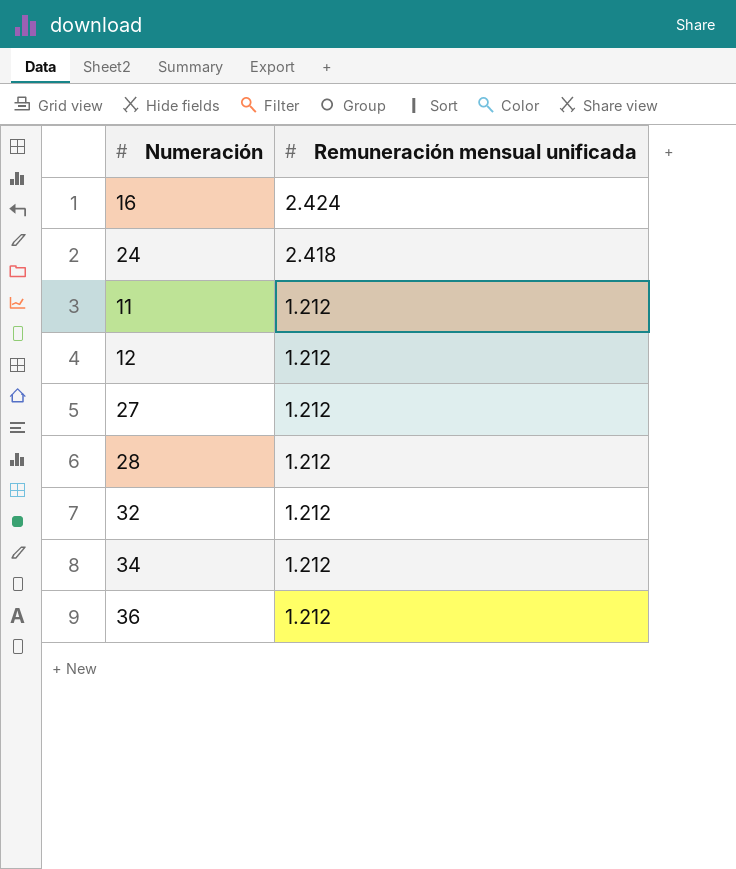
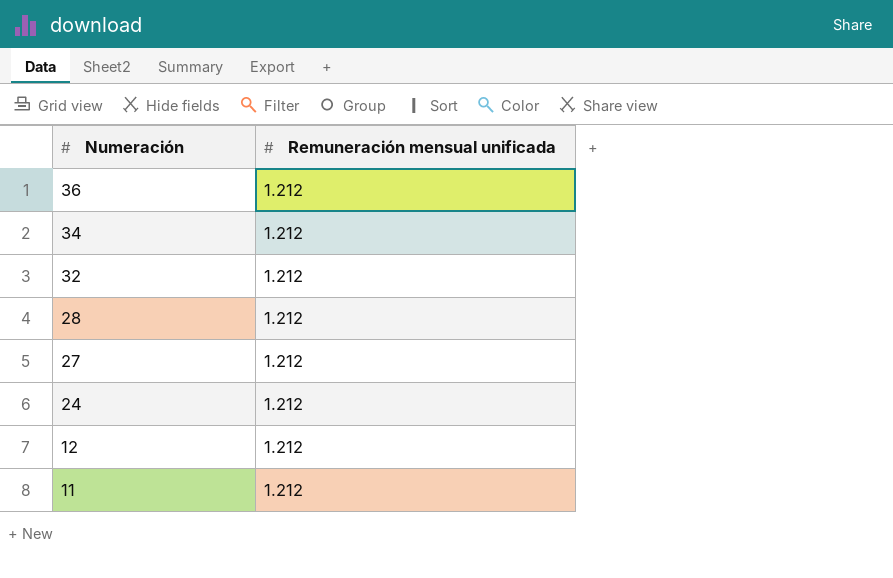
row order: Remuneración mensual unificada descending -> Numeración descending
row 16: 2.424 -> none
24 | Remuneración mensual unificada: 2.418 -> 1.212

